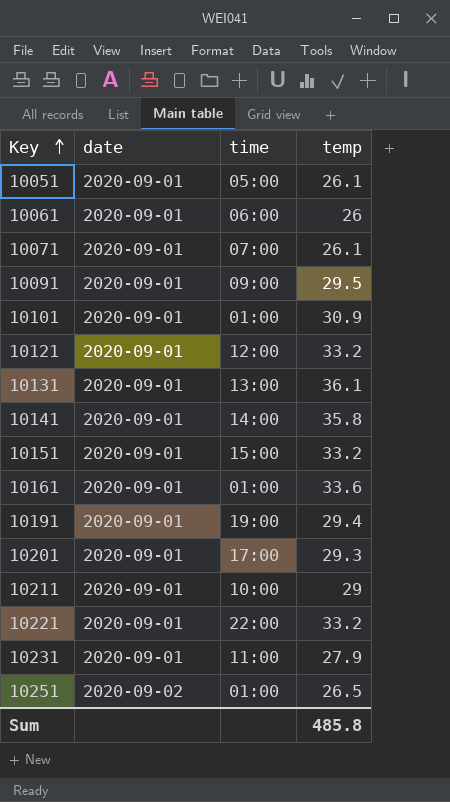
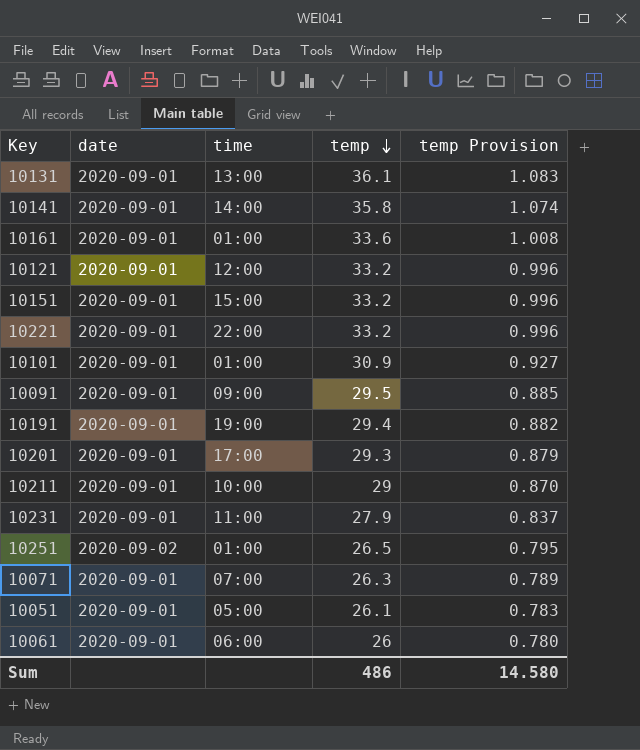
row order: Key ascending -> temp descending
column temp Provision | formula: none -> [temp] * 0.03
10071 | temp: 26.1 -> 26.3
Sum | temp: 485.8 -> 486

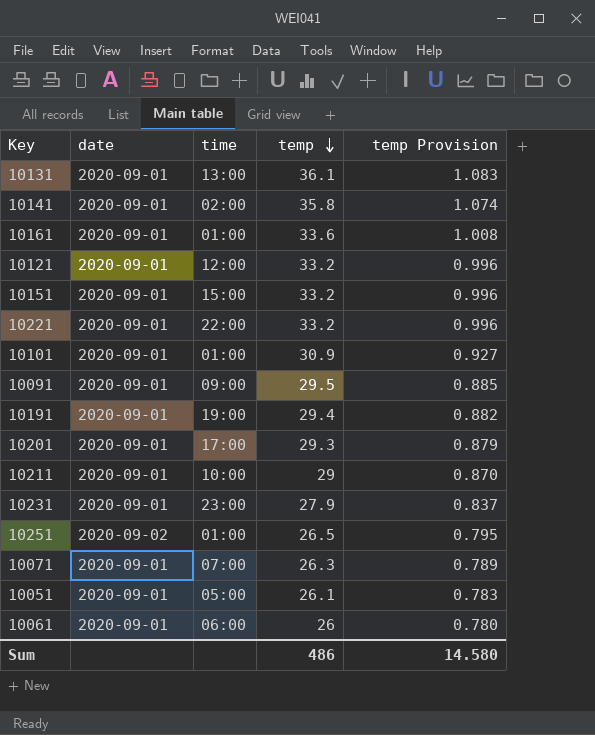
10141 | time: 14:00 -> 02:00
10231 | time: 11:00 -> 23:00

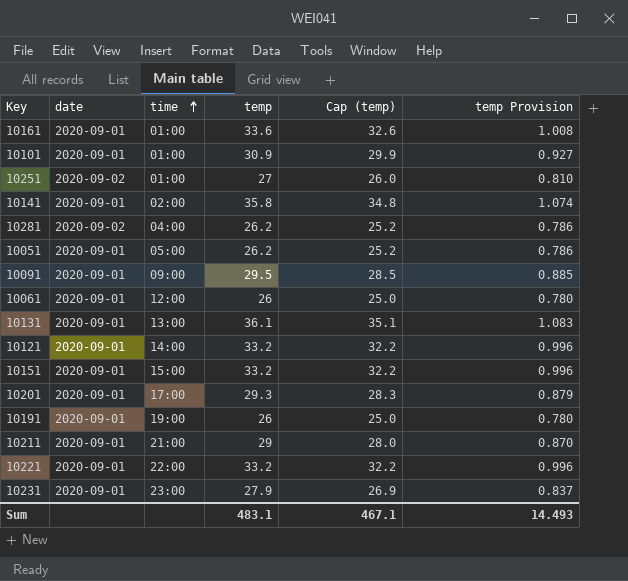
row order: temp descending -> time ascending
column Cap (temp) | formula: none -> [temp] - 1
row 10071: 2020-09-01 | 07:00 | 26.3 | 0.789 -> none
10251 | temp: 26.5 -> 27
10251 | temp Provision: 0.795 -> 0.810
row 10281: none -> 2020-09-02 | 04:00 | 26.2 | 25.2 | 0.786
10051 | temp: 26.1 -> 26.2
10051 | temp Provision: 0.783 -> 0.786
10061 | time: 06:00 -> 12:00
10121 | time: 12:00 -> 14:00
10191 | temp: 29.4 -> 26
10191 | temp Provision: 0.882 -> 0.780
10211 | time: 10:00 -> 21:00
Sum | temp: 486 -> 483.1
Sum | temp Provision: 14.580 -> 14.493

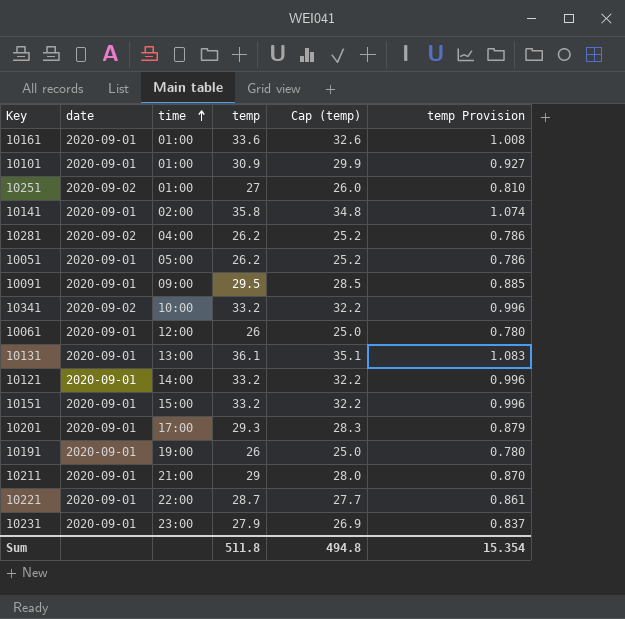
row 10341: none -> 2020-09-02 | 10:00 | 33.2 | 32.2 | 0.996
10221 | temp: 33.2 -> 28.7
10221 | Cap (temp): 32.2 -> 27.7
10221 | temp Provision: 0.996 -> 0.861
Sum | temp: 483.1 -> 511.8
Sum | Cap (temp): 467.1 -> 494.8
Sum | temp Provision: 14.493 -> 15.354

